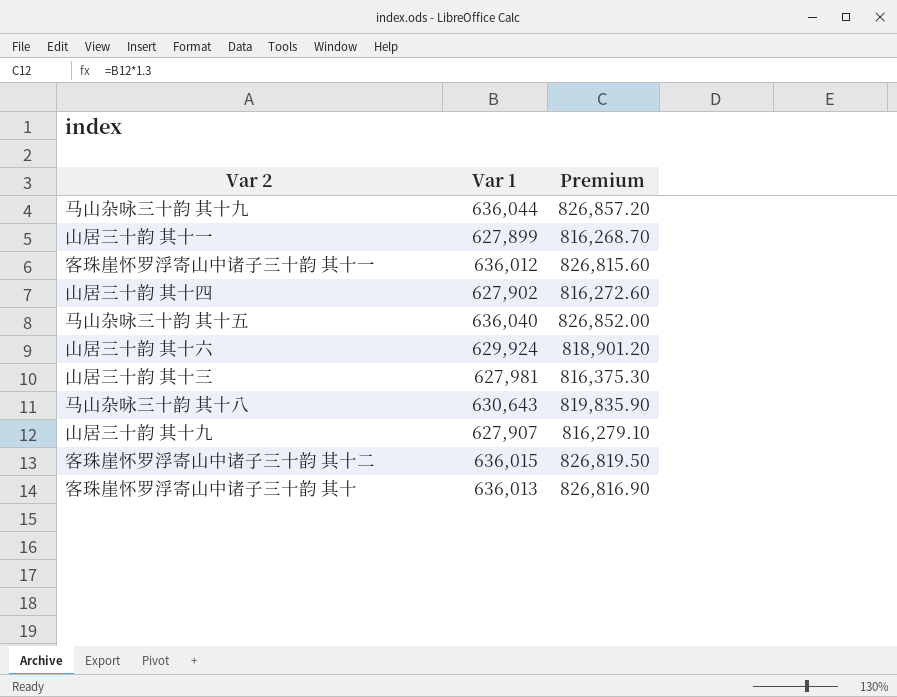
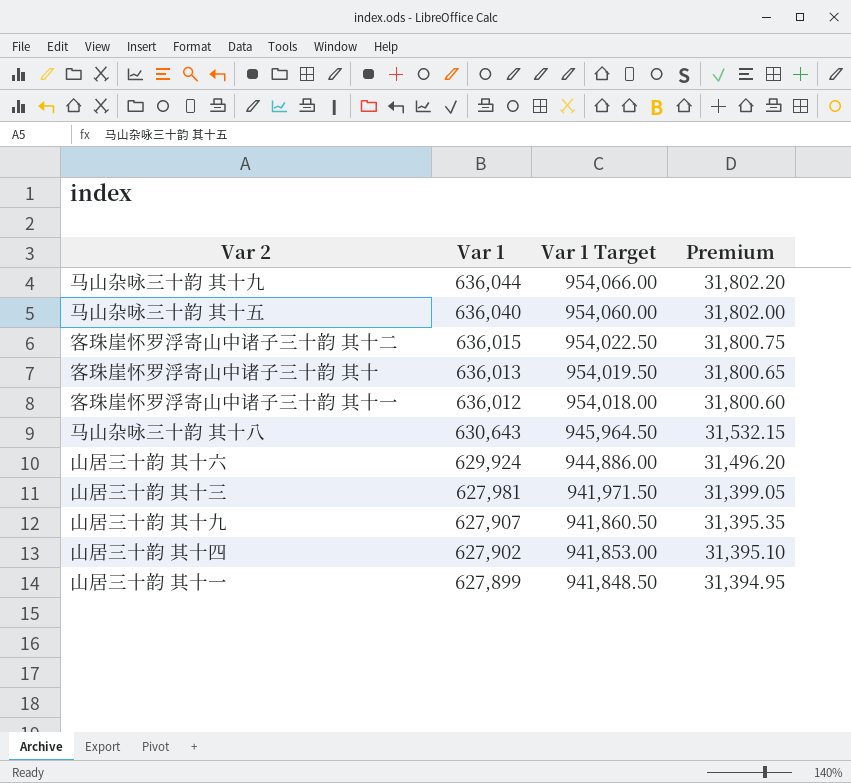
row order: none -> Var 1 descending
column Var 1 Target | formula: none -> [Var 1] * 1.5
column Premium | formula: [Var 1] * 1.3 -> [Var 1] * 0.05

